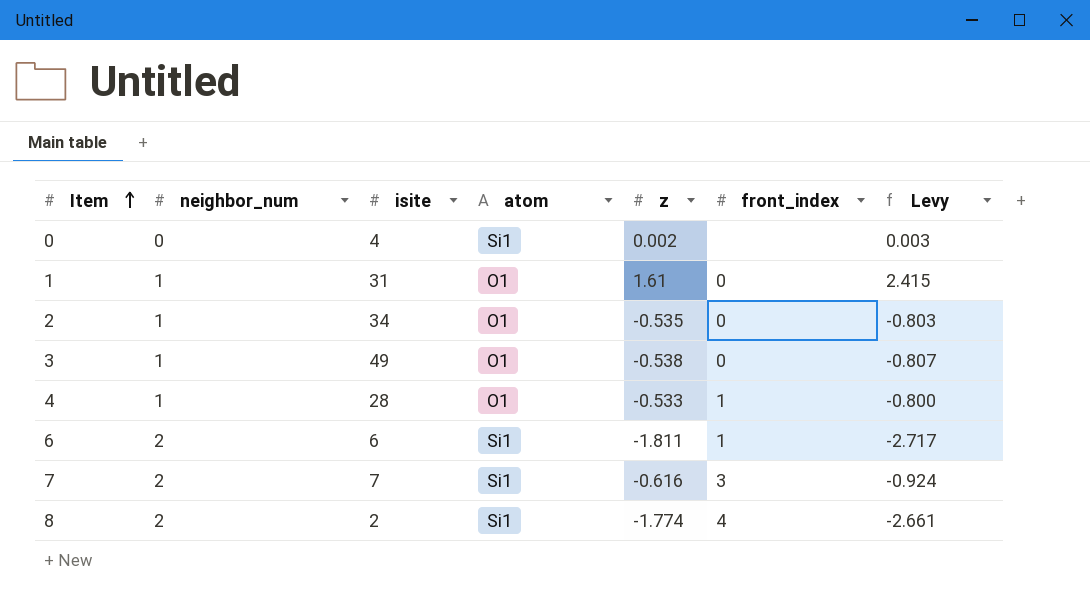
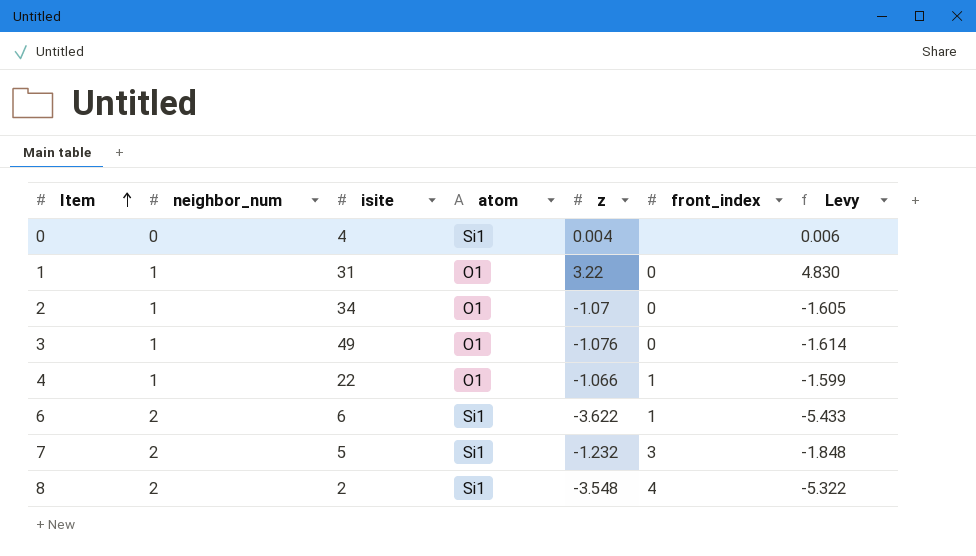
0 | z: 0.002 -> 0.004
0 | Levy: 0.003 -> 0.006
1 | z: 1.61 -> 3.22
1 | Levy: 2.415 -> 4.830
2 | z: -0.535 -> -1.07
2 | Levy: -0.803 -> -1.605
3 | z: -0.538 -> -1.076
3 | Levy: -0.807 -> -1.614
4 | isite: 28 -> 22
4 | z: -0.533 -> -1.066
4 | Levy: -0.800 -> -1.599
6 | z: -1.811 -> -3.622
6 | Levy: -2.717 -> -5.433
7 | isite: 7 -> 5
7 | z: -0.616 -> -1.232
7 | Levy: -0.924 -> -1.848
8 | z: -1.774 -> -3.548
8 | Levy: -2.661 -> -5.322

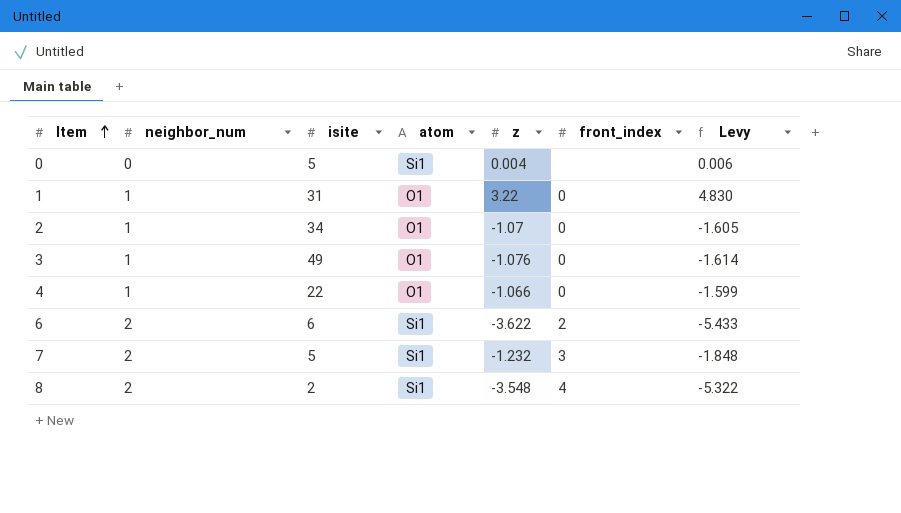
0 | isite: 4 -> 5
4 | front_index: 1 -> 0
6 | front_index: 1 -> 2

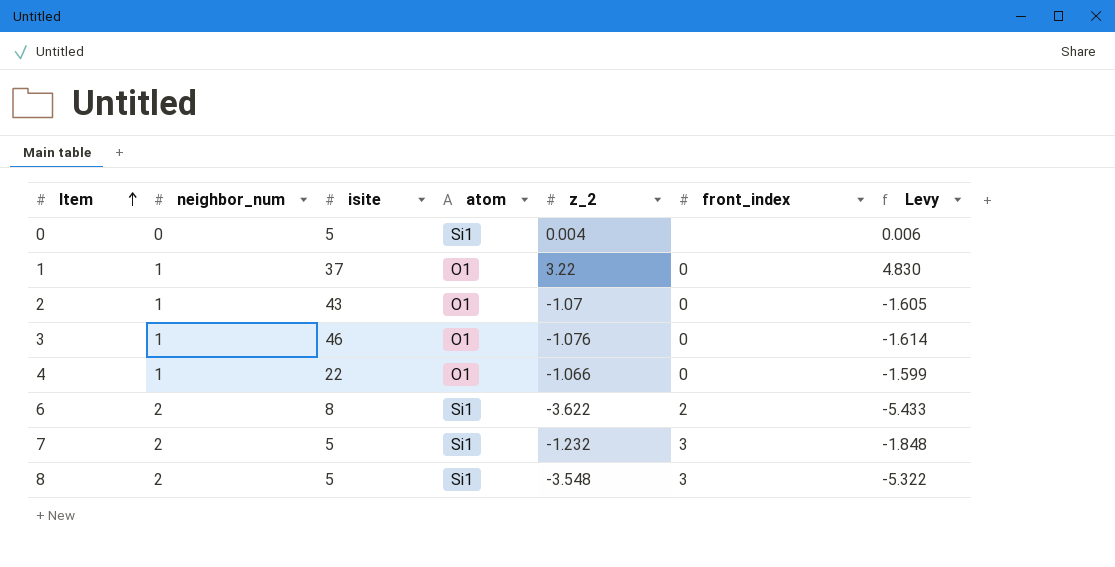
column name: z -> z_2
1 | isite: 31 -> 37
2 | isite: 34 -> 43
3 | isite: 49 -> 46
6 | isite: 6 -> 8
8 | isite: 2 -> 5
8 | front_index: 4 -> 3

